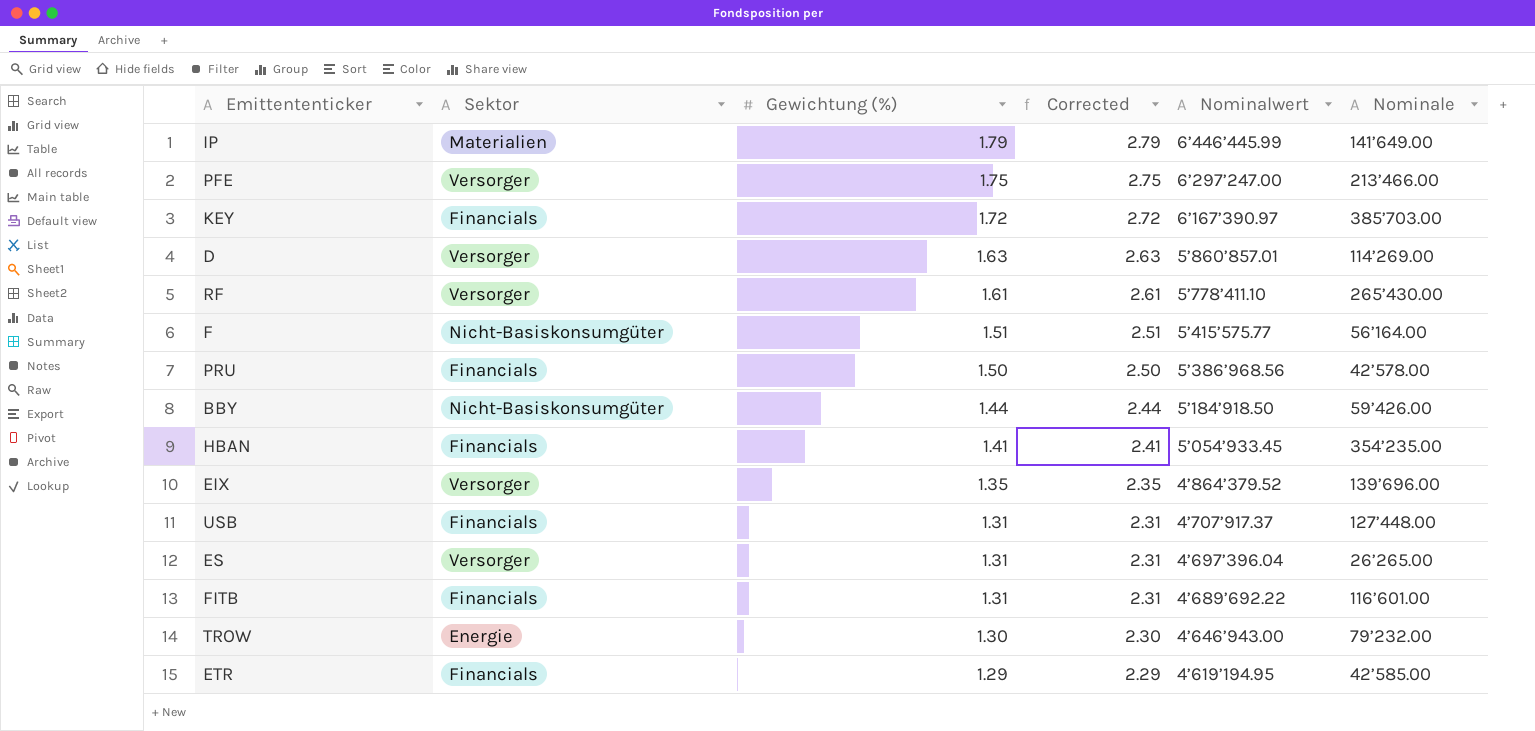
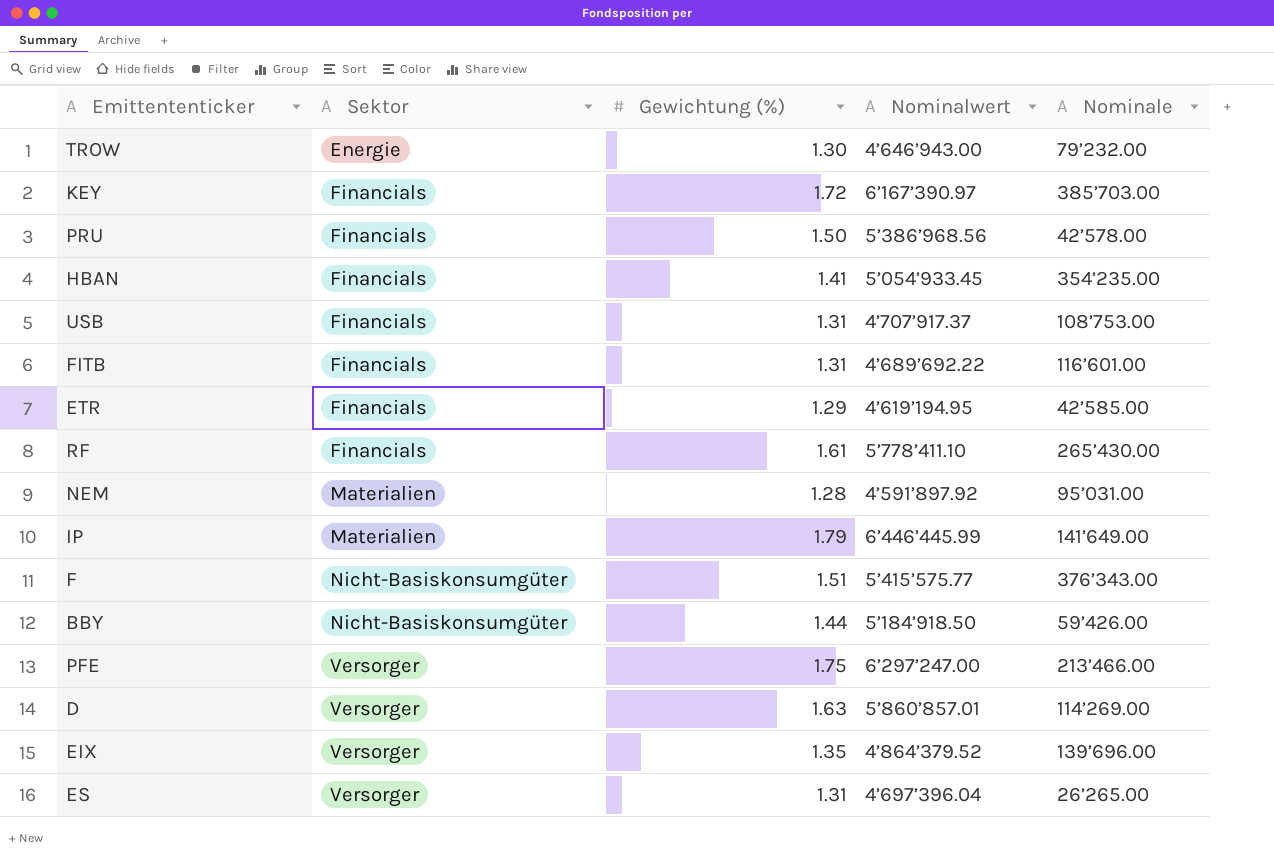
row order: Gewichtung (%) descending -> Sektor ascending
column Corrected | formula: [Gewichtung (%)] + 1 -> none
USB | Nominale: 127’448.00 -> 108’753.00
RF | Sektor: Versorger -> Financials
row NEM: none -> Materialien | 1.28 | 4’591’897.92 | 95’031.00
F | Nominale: 56’164.00 -> 376’343.00

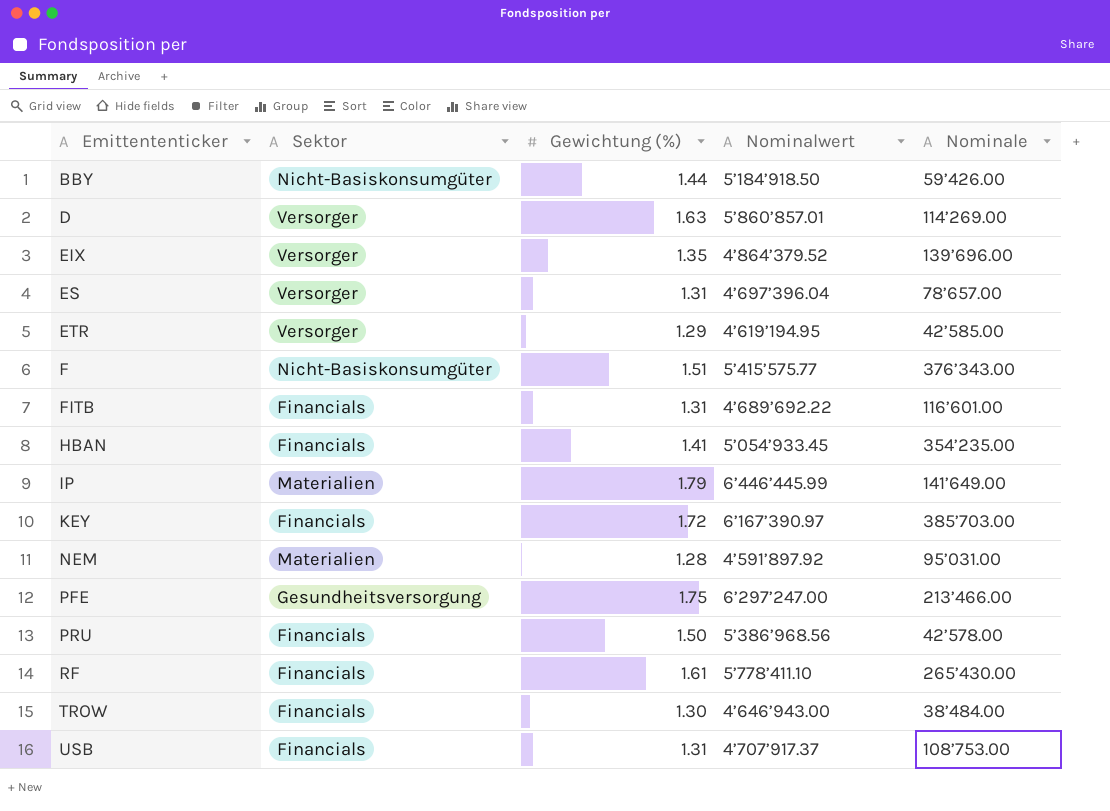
row order: Sektor ascending -> Emittententicker ascending
ES | Nominale: 26’265.00 -> 78’657.00
ETR | Sektor: Financials -> Versorger
PFE | Sektor: Versorger -> Gesundheitsversorgung
TROW | Sektor: Energie -> Financials
TROW | Nominale: 79’232.00 -> 38’484.00

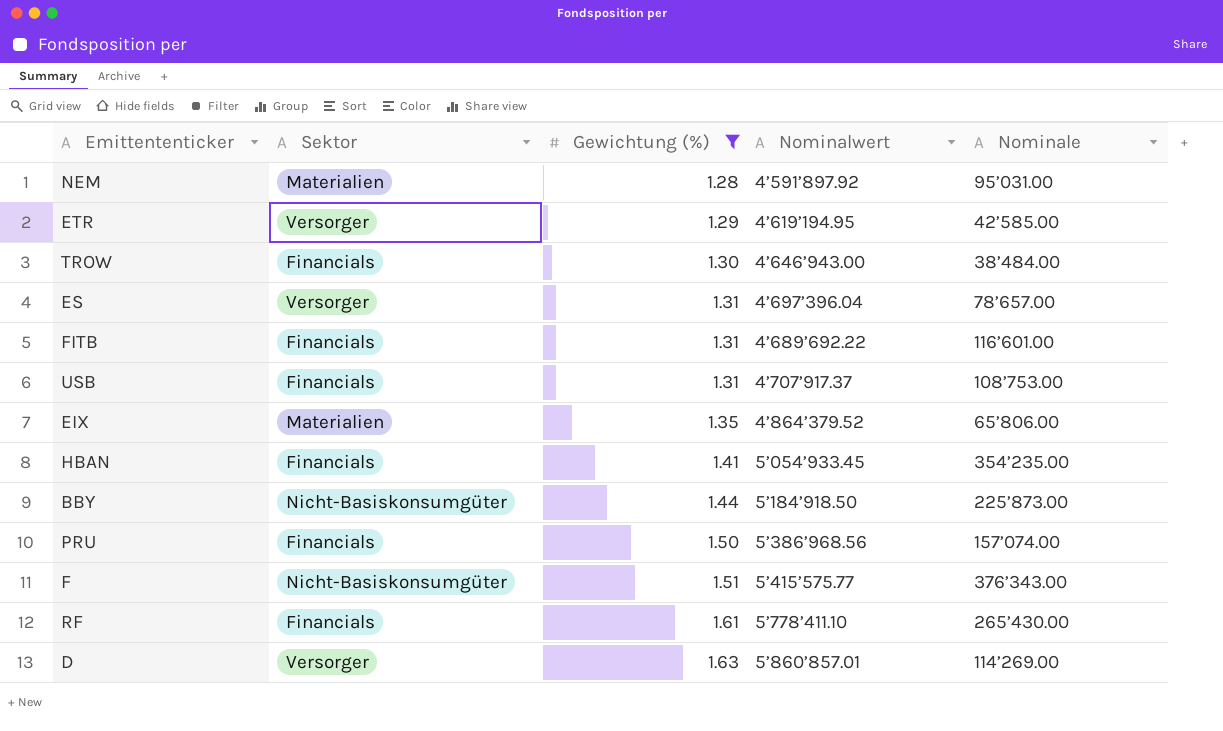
filter: none -> Gewichtung (%) <= 1.63
row order: Emittententicker ascending -> Gewichtung (%) ascending
EIX | Sektor: Versorger -> Materialien
EIX | Nominale: 139’696.00 -> 65’806.00
BBY | Nominale: 59’426.00 -> 225’873.00
PRU | Nominale: 42’578.00 -> 157’074.00

